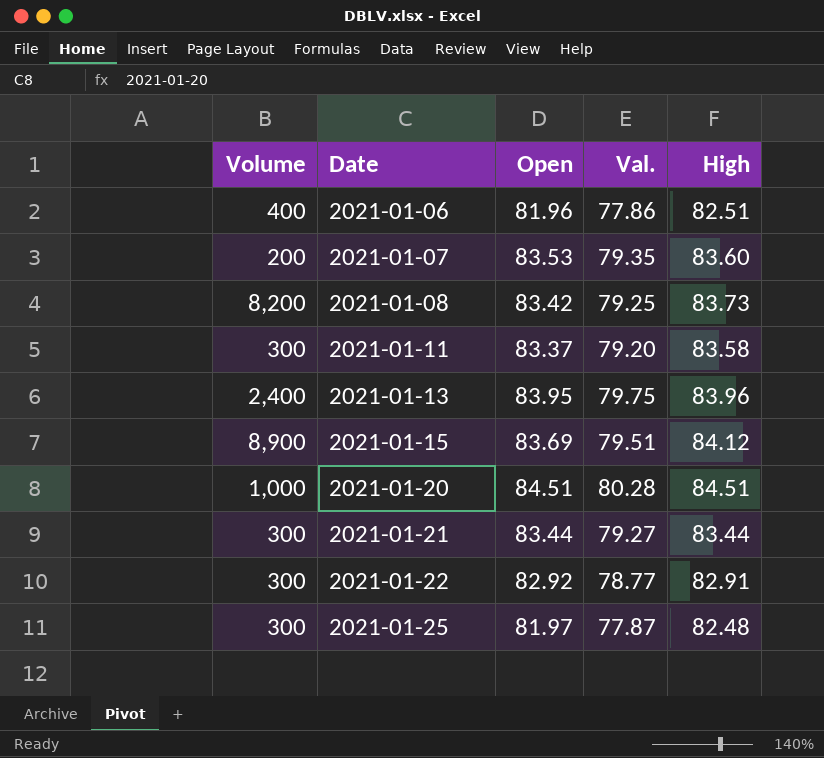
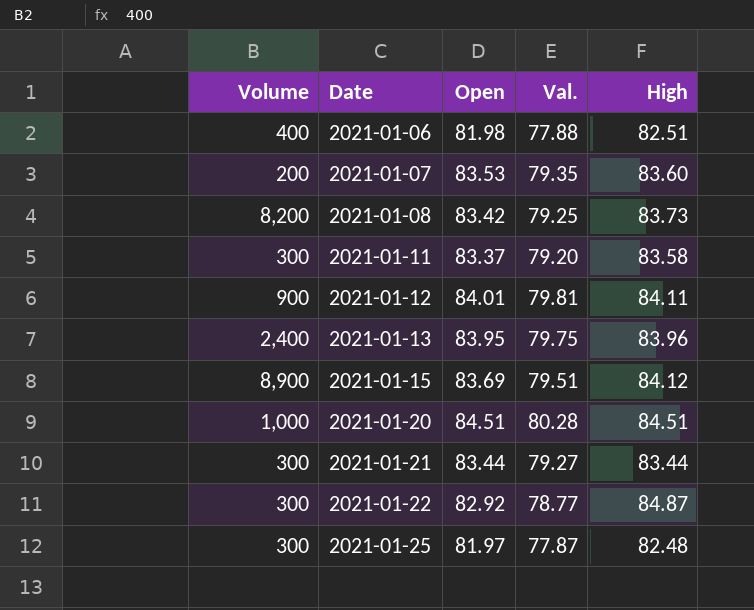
2021-01-06 | Open: 81.96 -> 81.98
2021-01-06 | Val.: 77.86 -> 77.88
row 2021-01-12: none -> 900 | 84.01 | 79.81 | 84.11
2021-01-22 | High: 82.91 -> 84.87

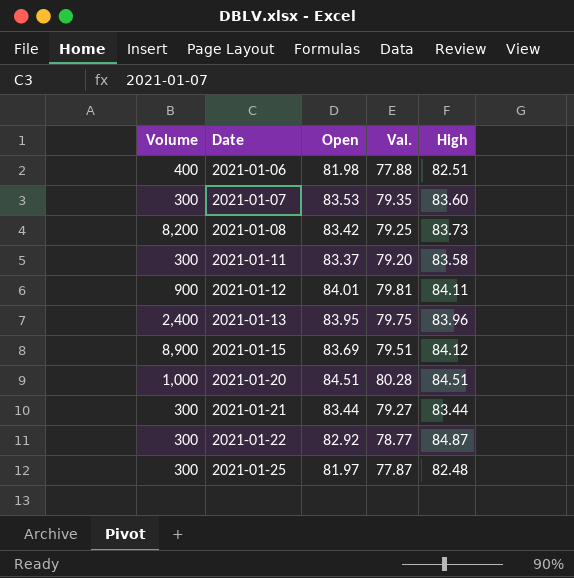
2021-01-07 | Volume: 200 -> 300

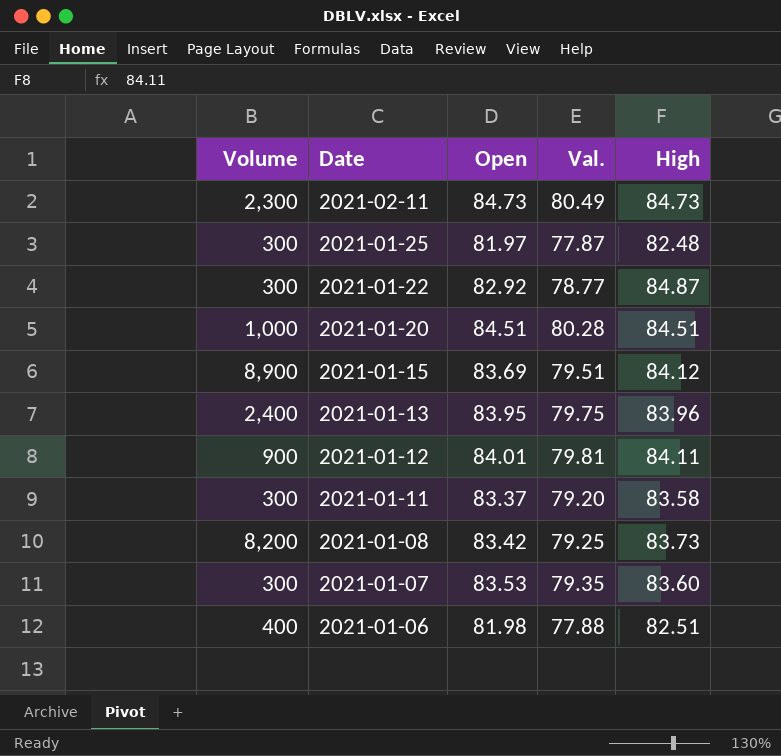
row order: Date ascending -> Date descending
row 2021-01-21: 300 | 83.44 | 79.27 | 83.44 -> none
row 2021-02-11: none -> 2,300 | 84.73 | 80.49 | 84.73

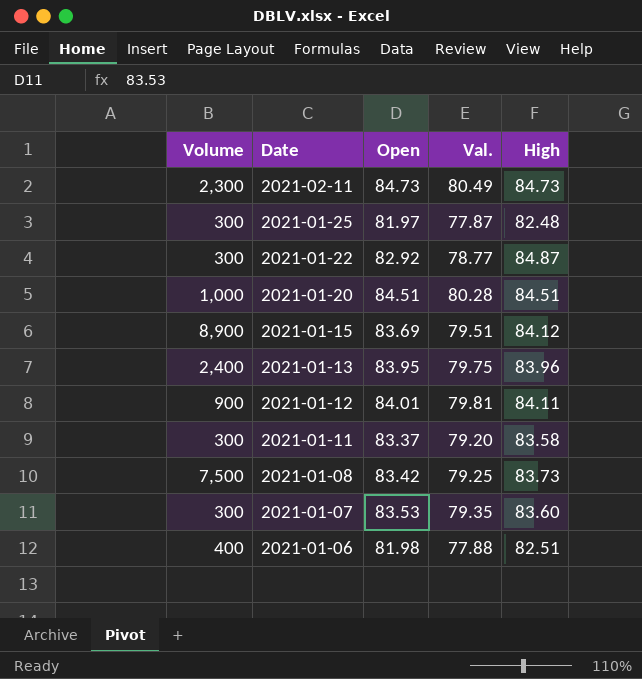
2021-01-08 | Volume: 8,200 -> 7,500

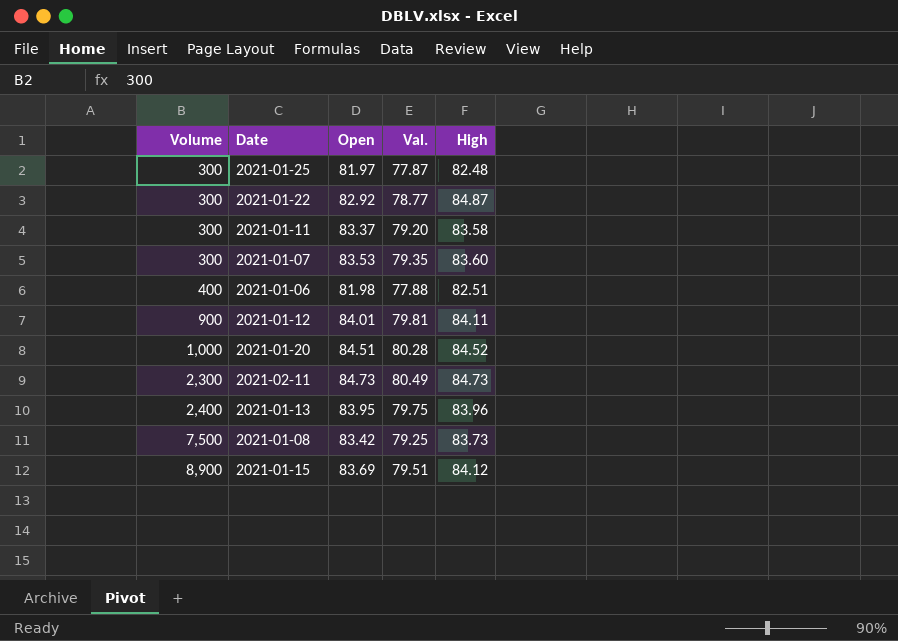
row order: Date descending -> Volume ascending
2021-01-20 | High: 84.51 -> 84.52

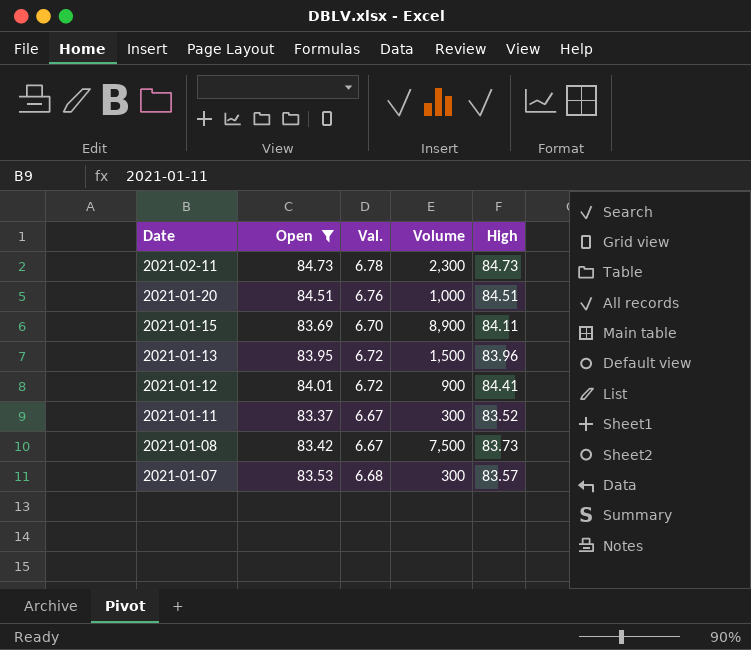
filter: none -> Open >= 83.37
row order: Volume ascending -> Date descending
column Val. | formula: [Open] * 0.95 -> [Open] * 0.08
column Volume | position: 1 -> 4
2021-01-20 | High: 84.52 -> 84.51
2021-01-15 | High: 84.12 -> 84.11
2021-01-13 | Volume: 2,400 -> 1,500
2021-01-12 | High: 84.11 -> 84.41
2021-01-11 | High: 83.58 -> 83.52
2021-01-07 | High: 83.60 -> 83.57

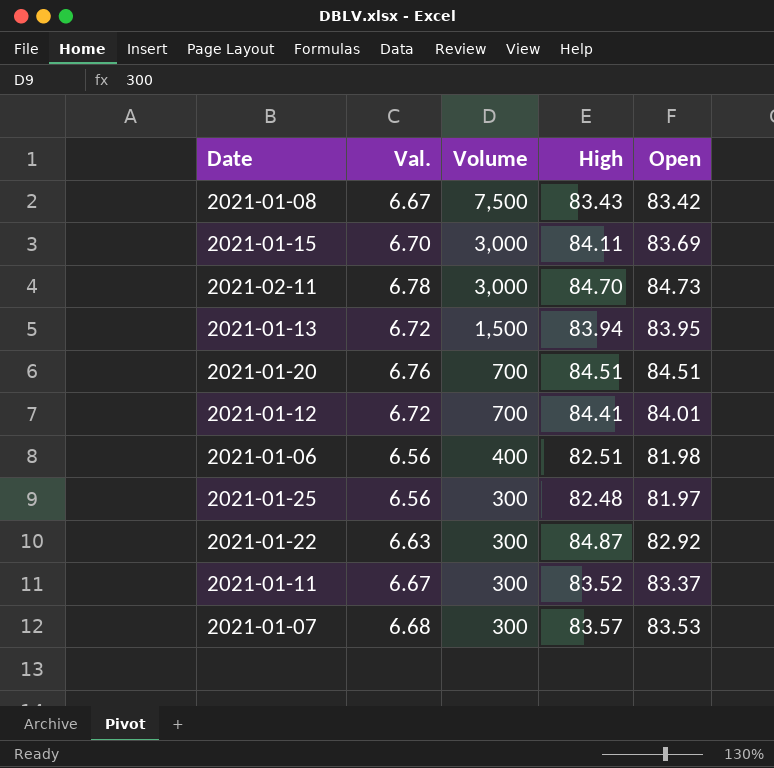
filter: Open >= 83.37 -> none
row order: Date descending -> Volume descending
column Open | position: 2 -> 5
2021-01-08 | High: 83.73 -> 83.43
2021-01-15 | Volume: 8,900 -> 3,000
2021-02-11 | Volume: 2,300 -> 3,000
2021-02-11 | High: 84.73 -> 84.70
2021-01-13 | High: 83.96 -> 83.94
2021-01-20 | Volume: 1,000 -> 700
2021-01-12 | Volume: 900 -> 700

